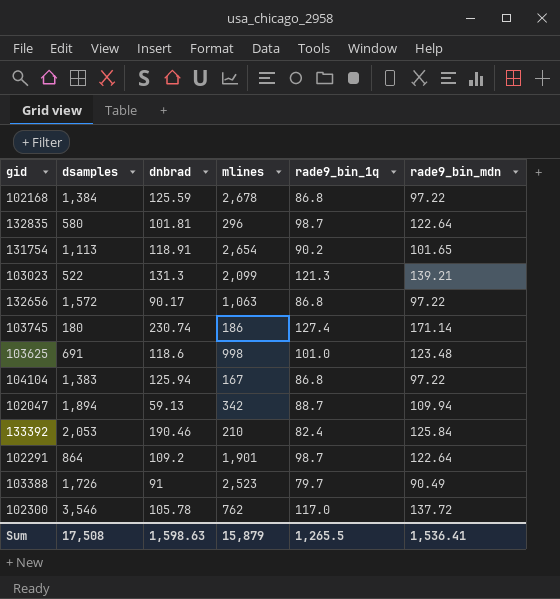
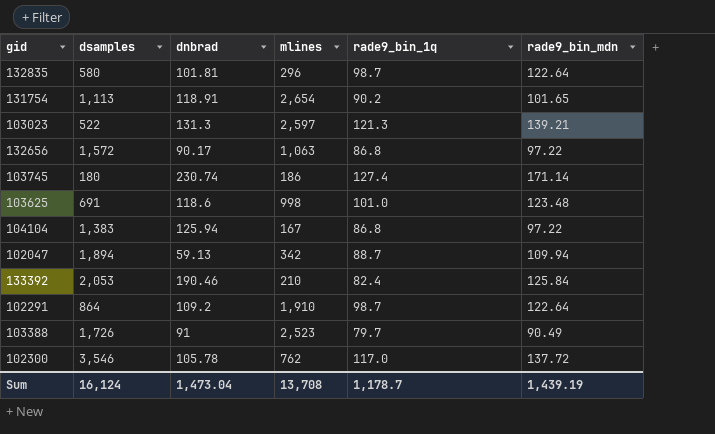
row 102168: 1,384 | 125.59 | 2,678 | 86.8 | 97.22 -> none
103023 | mlines: 2,099 -> 2,597
102291 | mlines: 1,901 -> 1,910
Sum | dsamples: 17,508 -> 16,124
Sum | dnbrad: 1,598.63 -> 1,473.04
Sum | mlines: 15,879 -> 13,708
Sum | rade9_bin_1q: 1,265.5 -> 1,178.7
Sum | rade9_bin_mdn: 1,536.41 -> 1,439.19

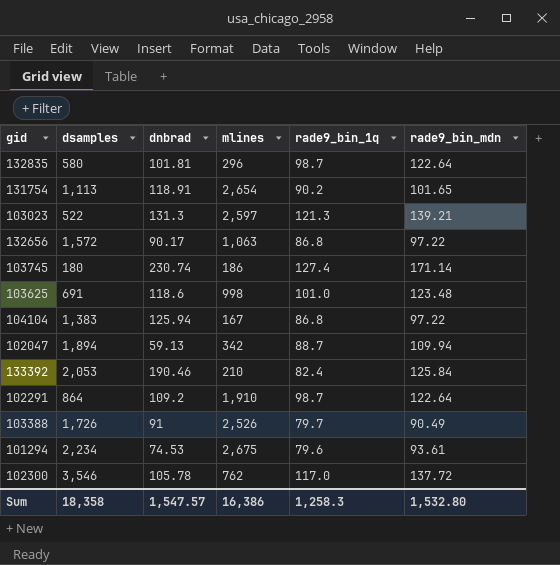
103388 | mlines: 2,523 -> 2,526
row 101294: none -> 2,234 | 74.53 | 2,675 | 79.6 | 93.61
Sum | dsamples: 16,124 -> 18,358
Sum | dnbrad: 1,473.04 -> 1,547.57
Sum | mlines: 13,708 -> 16,386
Sum | rade9_bin_1q: 1,178.7 -> 1,258.3
Sum | rade9_bin_mdn: 1,439.19 -> 1,532.80

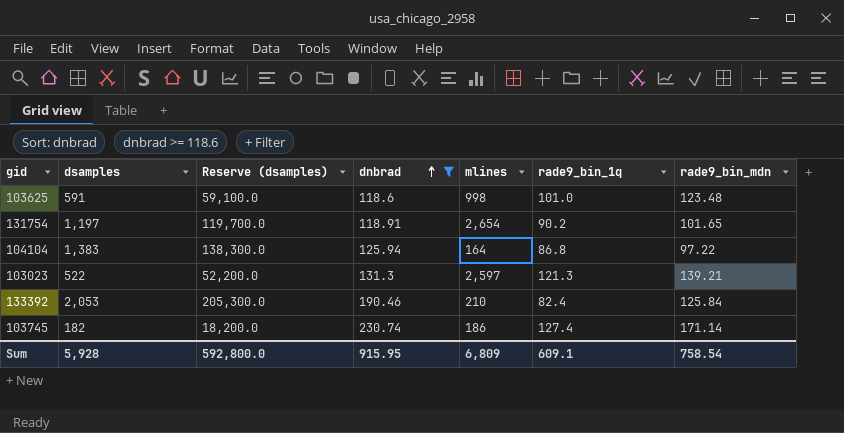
filter: none -> dnbrad >= 118.6
row order: none -> dnbrad ascending
column Reserve (dsamples) | formula: none -> [dsamples] * 100
103625 | dsamples: 691 -> 591
131754 | dsamples: 1,113 -> 1,197
104104 | mlines: 167 -> 164
103745 | dsamples: 180 -> 182
Sum | dsamples: 18,358 -> 5,928
Sum | dnbrad: 1,547.57 -> 915.95
Sum | mlines: 16,386 -> 6,809
Sum | rade9_bin_1q: 1,258.3 -> 609.1
Sum | rade9_bin_mdn: 1,532.80 -> 758.54

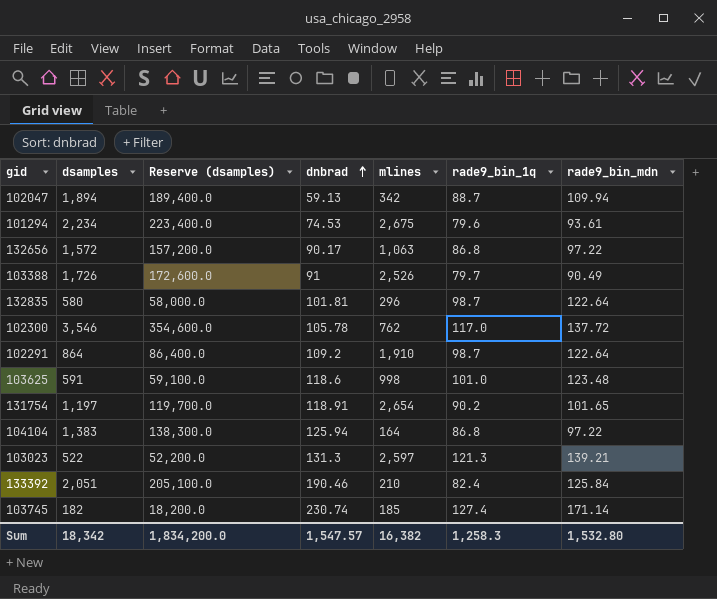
filter: dnbrad >= 118.6 -> none
133392 | dsamples: 2,053 -> 2,051
133392 | Reserve (dsamples): 205,300.0 -> 205,100.0
103745 | mlines: 186 -> 185
Sum | dsamples: 5,928 -> 18,342
Sum | Reserve (dsamples): 592,800.0 -> 1,834,200.0
Sum | dnbrad: 915.95 -> 1,547.57
Sum | mlines: 6,809 -> 16,382
Sum | rade9_bin_1q: 609.1 -> 1,258.3
Sum | rade9_bin_mdn: 758.54 -> 1,532.80

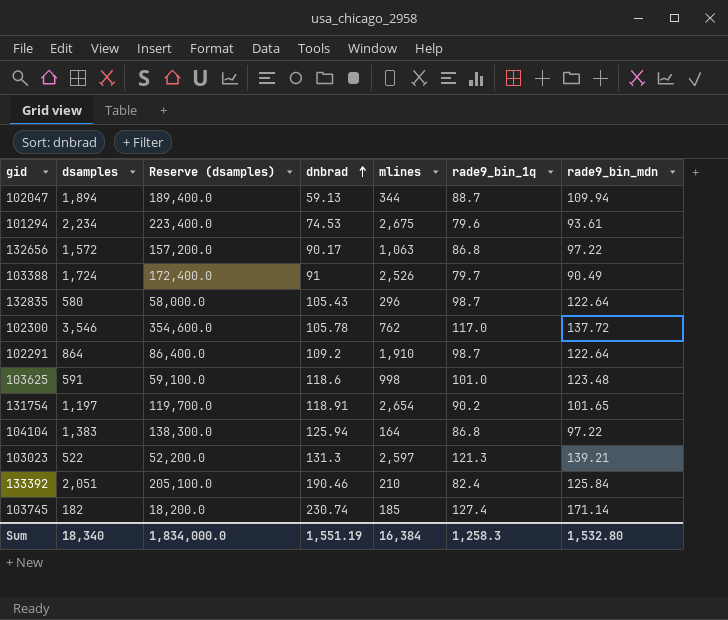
102047 | mlines: 342 -> 344
103388 | dsamples: 1,726 -> 1,724
103388 | Reserve (dsamples): 172,600.0 -> 172,400.0
132835 | dnbrad: 101.81 -> 105.43
Sum | dsamples: 18,342 -> 18,340
Sum | Reserve (dsamples): 1,834,200.0 -> 1,834,000.0
Sum | dnbrad: 1,547.57 -> 1,551.19
Sum | mlines: 16,382 -> 16,384

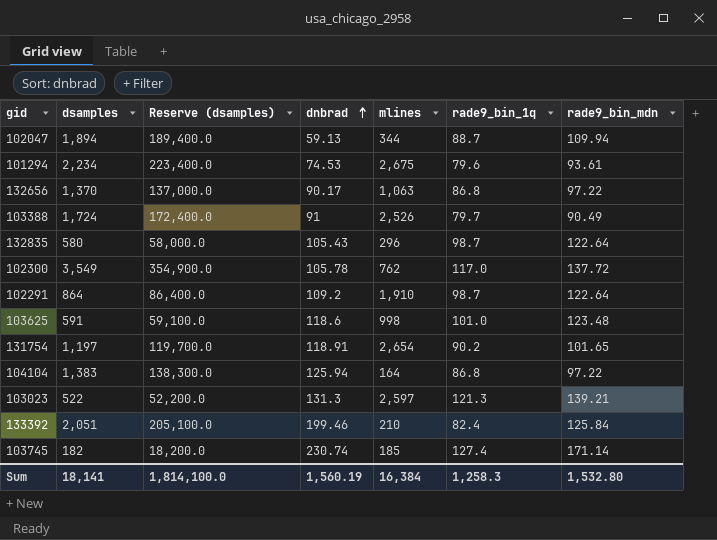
132656 | dsamples: 1,572 -> 1,370
132656 | Reserve (dsamples): 157,200.0 -> 137,000.0
102300 | dsamples: 3,546 -> 3,549
102300 | Reserve (dsamples): 354,600.0 -> 354,900.0
133392 | dnbrad: 190.46 -> 199.46
Sum | dsamples: 18,340 -> 18,141
Sum | Reserve (dsamples): 1,834,000.0 -> 1,814,100.0
Sum | dnbrad: 1,551.19 -> 1,560.19

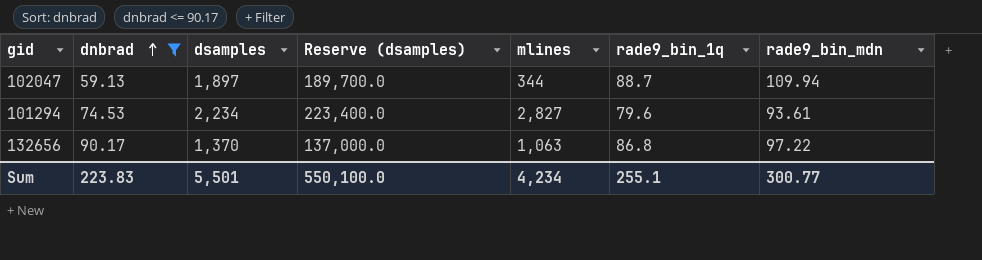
filter: none -> dnbrad <= 90.17
column dnbrad | position: 4 -> 2
102047 | dsamples: 1,894 -> 1,897
102047 | Reserve (dsamples): 189,400.0 -> 189,700.0
101294 | mlines: 2,675 -> 2,827
Sum | dnbrad: 1,560.19 -> 223.83
Sum | dsamples: 18,141 -> 5,501
Sum | Reserve (dsamples): 1,814,100.0 -> 550,100.0
Sum | mlines: 16,384 -> 4,234
Sum | rade9_bin_1q: 1,258.3 -> 255.1
Sum | rade9_bin_mdn: 1,532.80 -> 300.77

